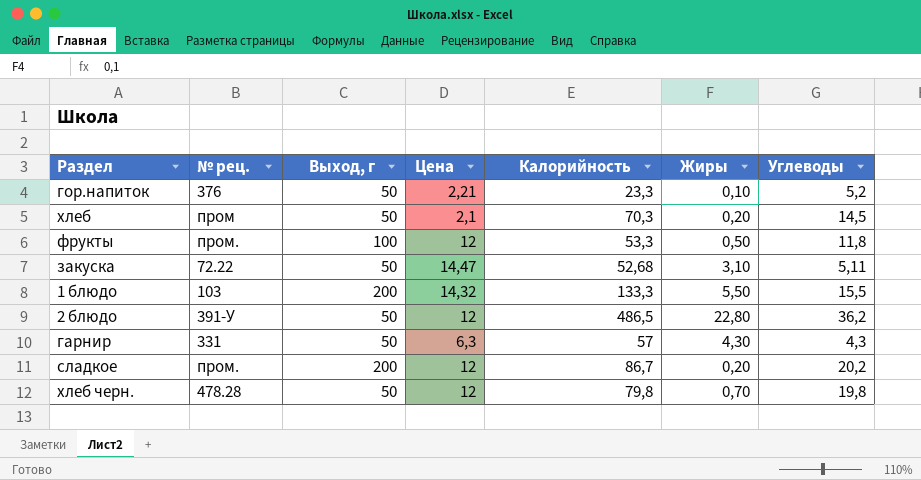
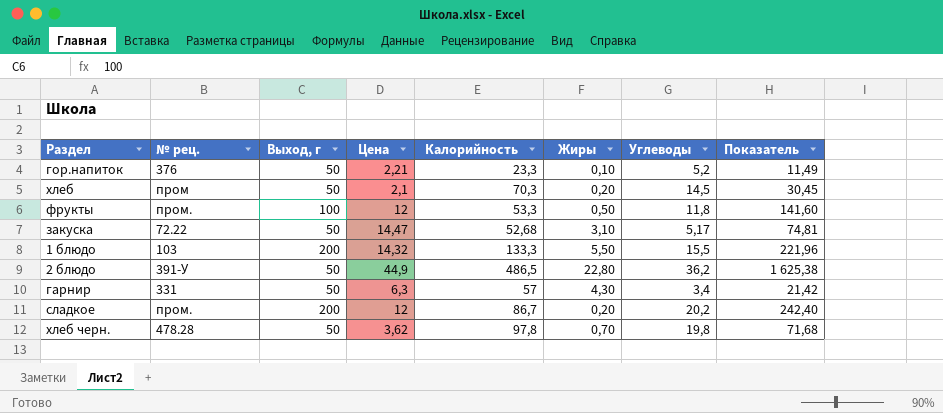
column Показатель | formula: none -> [Цена] * [Углеводы]
закуска | Углеводы: 5,11 -> 5,17
2 блюдо | Цена: 12 -> 44,9
гарнир | Углеводы: 4,3 -> 3,4
хлеб черн. | Цена: 12 -> 3,62
хлеб черн. | Калорийность: 79,8 -> 97,8

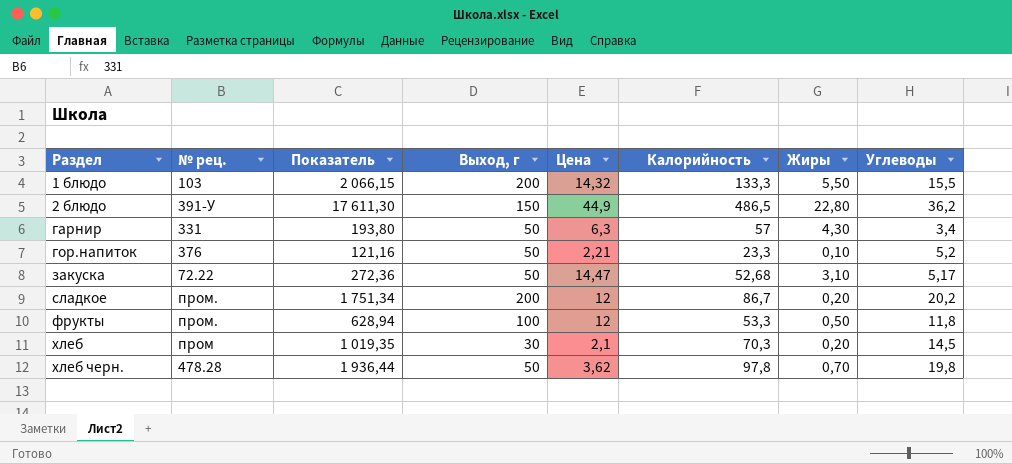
row order: none -> Раздел ascending
column Показатель | formula: [Цена] * [Углеводы] -> [Калорийность] * [Углеводы]
column Показатель | position: 8 -> 3
2 блюдо | Выход, г: 50 -> 150
хлеб | Выход, г: 50 -> 30

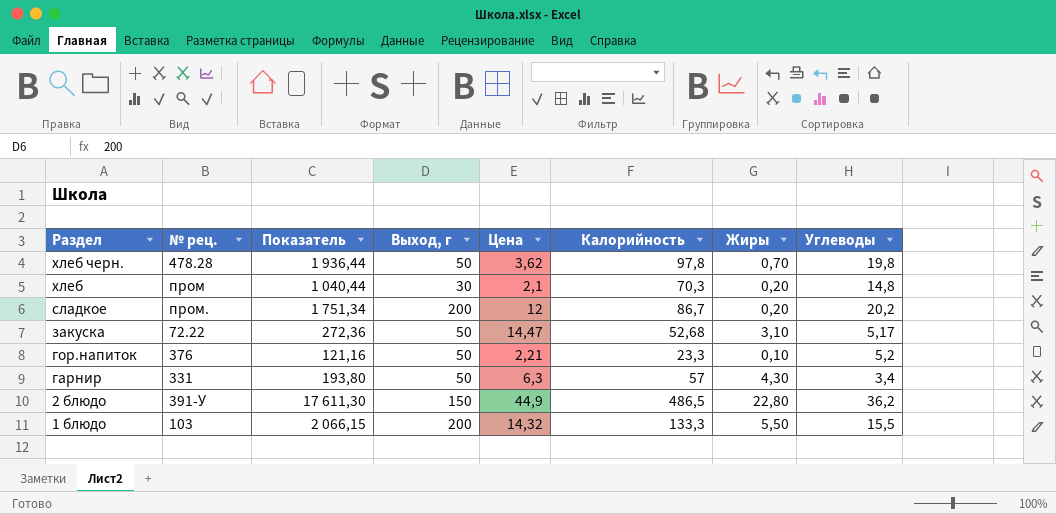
row order: Раздел ascending -> Раздел descending
row фрукты: пром. | 628,94 | 100 | 12 | 53,3 | 0,50 | 11,8 -> none
хлеб | Показатель: 1 019,35 -> 1 040,44
хлеб | Углеводы: 14,5 -> 14,8

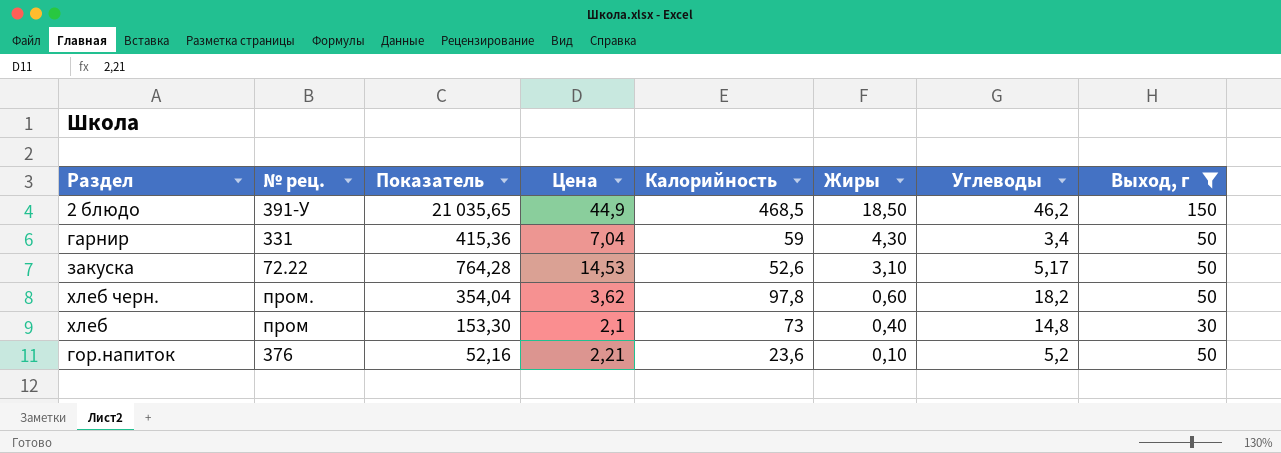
filter: none -> Выход, г != 200
row order: Раздел descending -> Жиры descending
column Показатель | formula: [Калорийность] * [Углеводы] -> [Цена] * [Калорийность]
column Выход, г | position: 4 -> 8
2 блюдо | Калорийность: 486,5 -> 468,5
2 блюдо | Жиры: 22,80 -> 18,50
2 блюдо | Углеводы: 36,2 -> 46,2
гарнир | Цена: 6,3 -> 7,04
гарнир | Калорийность: 57 -> 59
закуска | Цена: 14,47 -> 14,53
закуска | Калорийность: 52,68 -> 52,6
хлеб черн. | № рец.: 478.28 -> пром.
хлеб черн. | Жиры: 0,70 -> 0,60
хлеб черн. | Углеводы: 19,8 -> 18,2
хлеб | Калорийность: 70,3 -> 73
хлеб | Жиры: 0,20 -> 0,40
гор.напиток | Калорийность: 23,3 -> 23,6

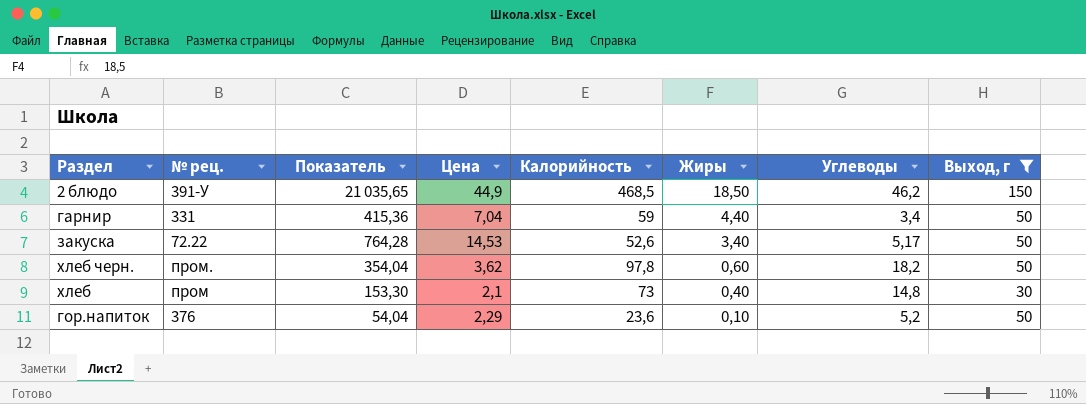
гарнир | Жиры: 4,30 -> 4,40
закуска | Жиры: 3,10 -> 3,40
гор.напиток | Показатель: 52,16 -> 54,04
гор.напиток | Цена: 2,21 -> 2,29

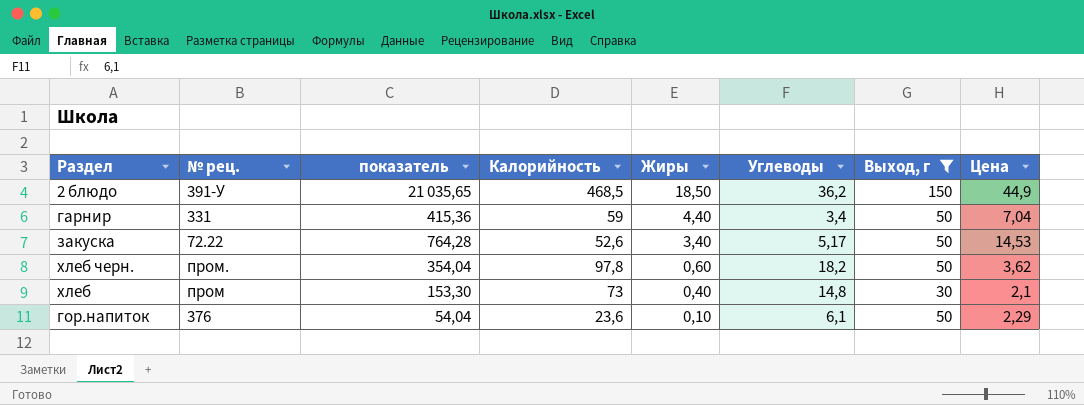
column name: Показатель -> показатель
column Цена | position: 4 -> 8
2 блюдо | Углеводы: 46,2 -> 36,2
гор.напиток | Углеводы: 5,2 -> 6,1

